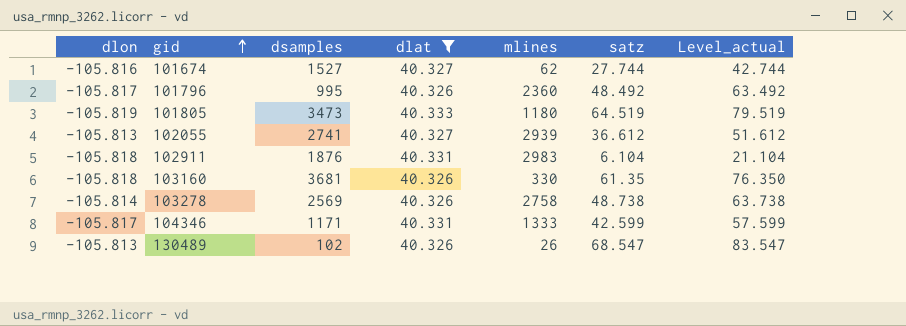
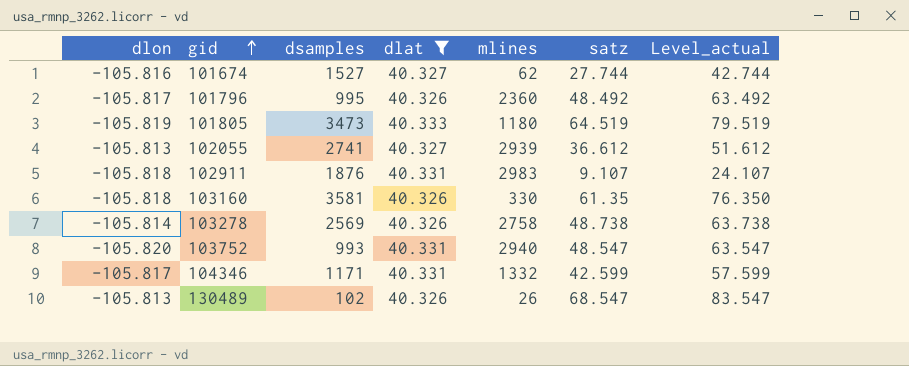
102911 | satz: 6.104 -> 9.107
102911 | Level_actual: 21.104 -> 24.107
103160 | dsamples: 3681 -> 3581
row 103752: none -> -105.820 | 993 | 40.331 | 2940 | 48.547 | 63.547
104346 | mlines: 1333 -> 1332

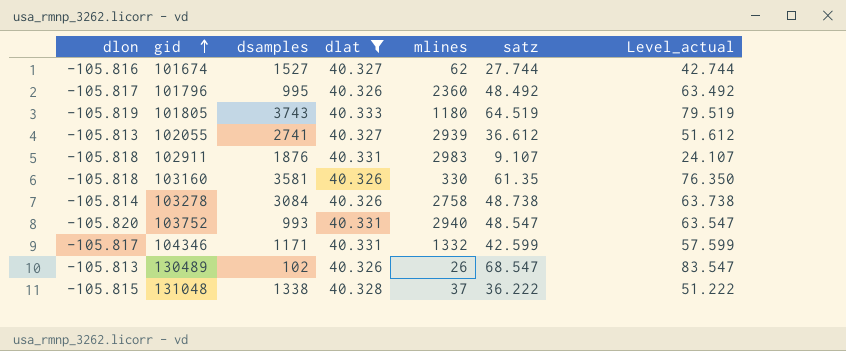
101805 | dsamples: 3473 -> 3743
103278 | dsamples: 2569 -> 3084
row 131048: none -> -105.815 | 1338 | 40.328 | 37 | 36.222 | 51.222

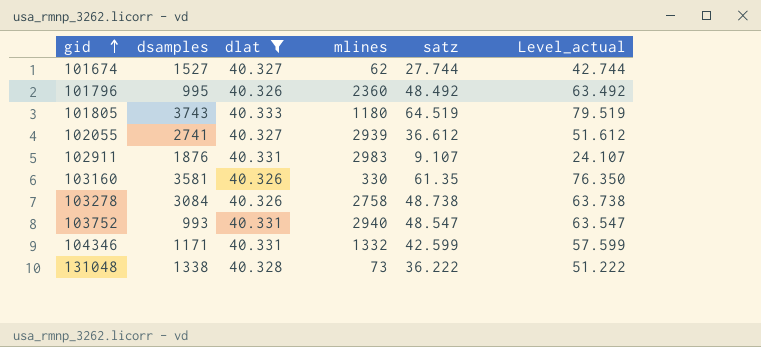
column dlon | position: 1 -> none
row 130489: -105.813 | 102 | 40.326 | 26 | 68.547 | 83.547 -> none
131048 | mlines: 37 -> 73

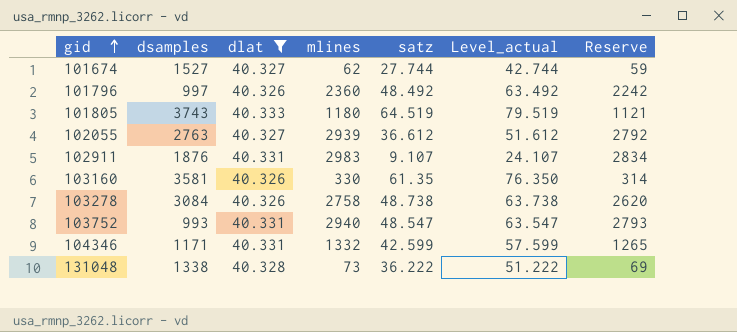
column Reserve | formula: none -> [mlines] * 0.95
101796 | dsamples: 995 -> 997
102055 | dsamples: 2741 -> 2763

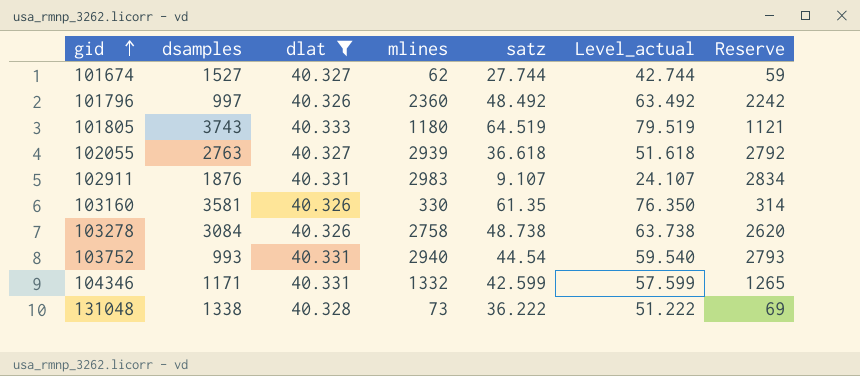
102055 | satz: 36.612 -> 36.618
102055 | Level_actual: 51.612 -> 51.618
103752 | satz: 48.547 -> 44.54
103752 | Level_actual: 63.547 -> 59.540

